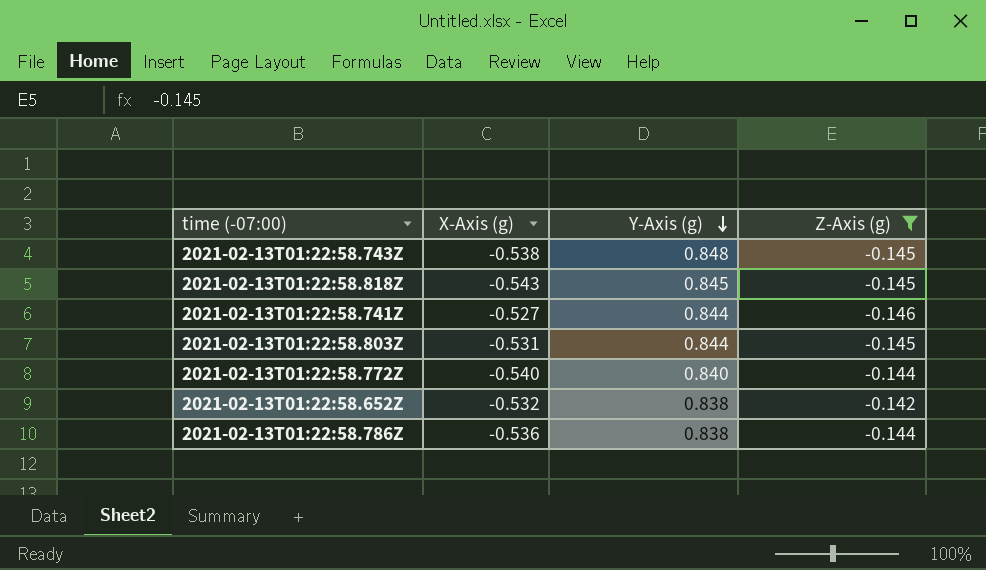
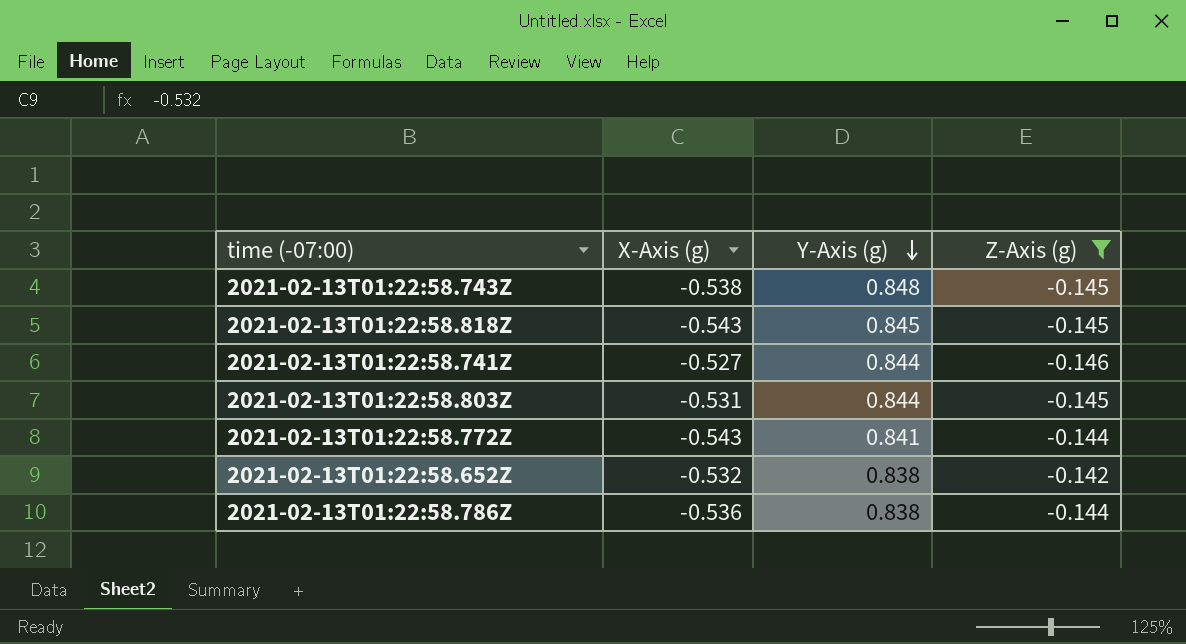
2021-02-13T01:22:58.772Z | X-Axis (g): -0.540 -> -0.543
2021-02-13T01:22:58.772Z | Y-Axis (g): 0.840 -> 0.841

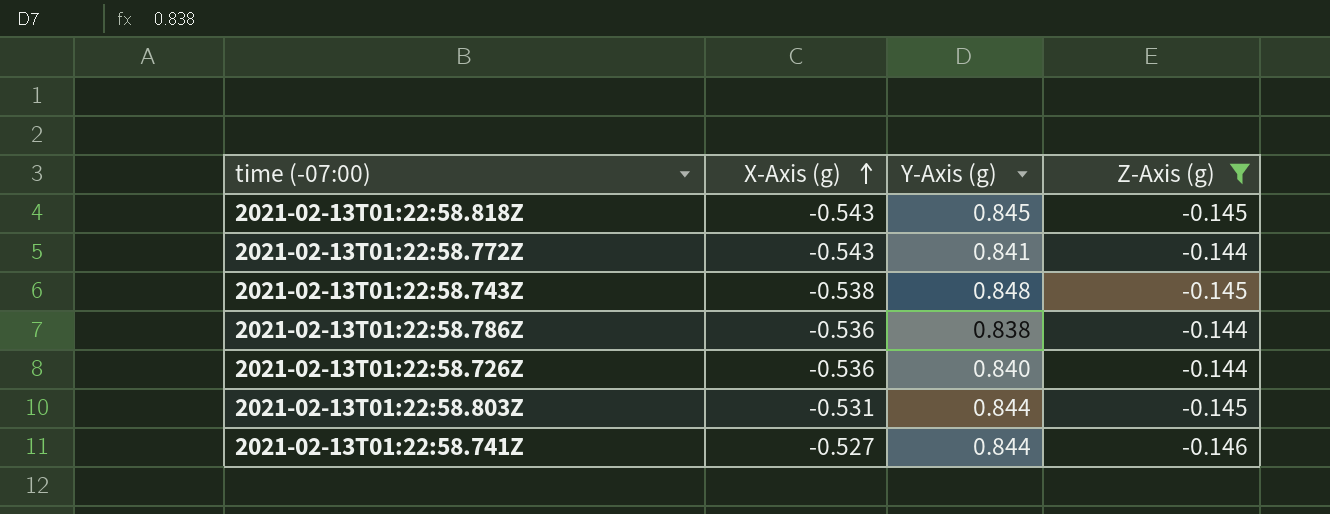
row order: Y-Axis (g) descending -> X-Axis (g) ascending
row 2021-02-13T01:22:58.652Z: -0.532 | 0.838 | -0.142 -> none
row 2021-02-13T01:22:58.726Z: none -> -0.536 | 0.840 | -0.144

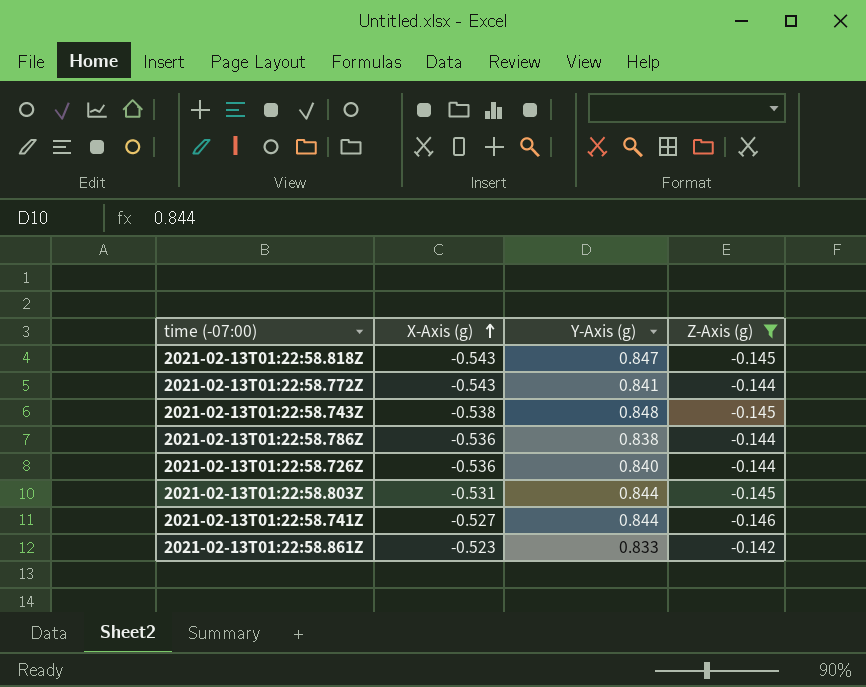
2021-02-13T01:22:58.818Z | Y-Axis (g): 0.845 -> 0.847
row 2021-02-13T01:22:58.861Z: none -> -0.523 | 0.833 | -0.142

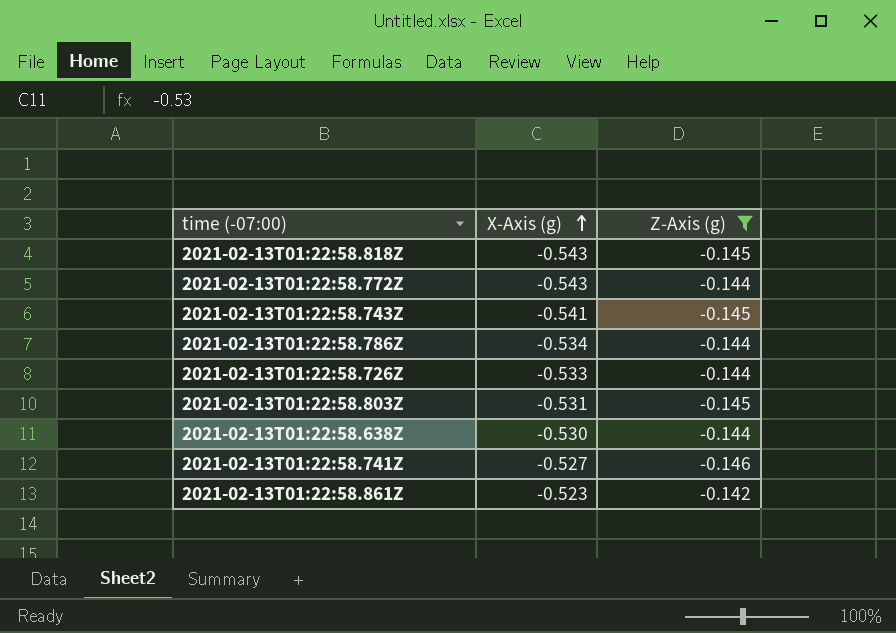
column Y-Axis (g) | position: 3 -> none
2021-02-13T01:22:58.743Z | X-Axis (g): -0.538 -> -0.541
2021-02-13T01:22:58.786Z | X-Axis (g): -0.536 -> -0.534
2021-02-13T01:22:58.726Z | X-Axis (g): -0.536 -> -0.533
row 2021-02-13T01:22:58.638Z: none -> -0.530 | -0.144

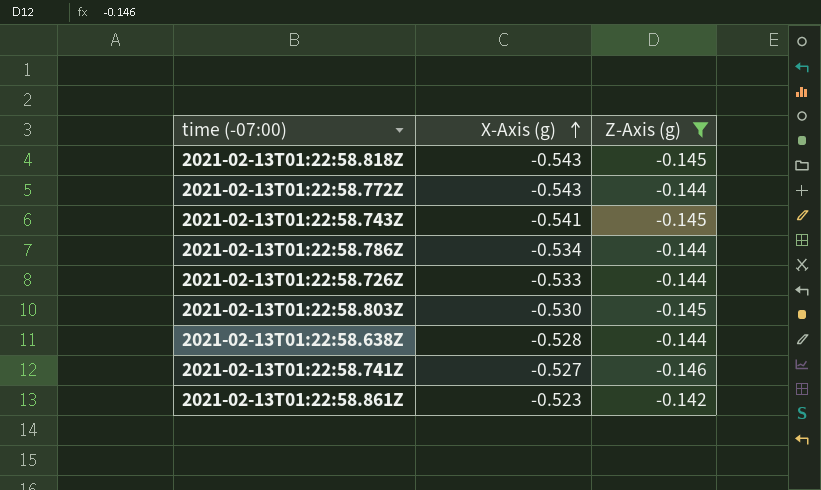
2021-02-13T01:22:58.803Z | X-Axis (g): -0.531 -> -0.530
2021-02-13T01:22:58.638Z | X-Axis (g): -0.530 -> -0.528

